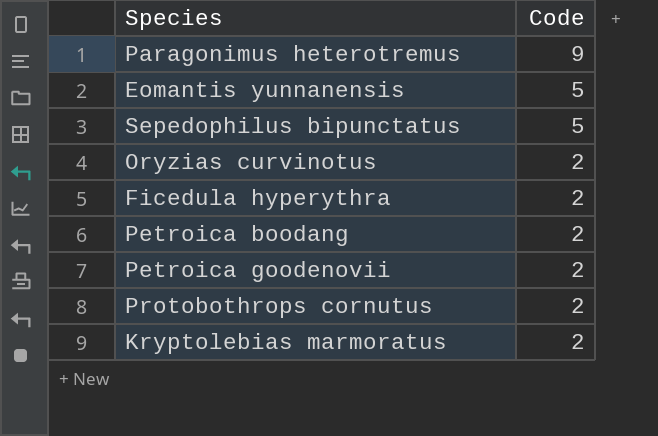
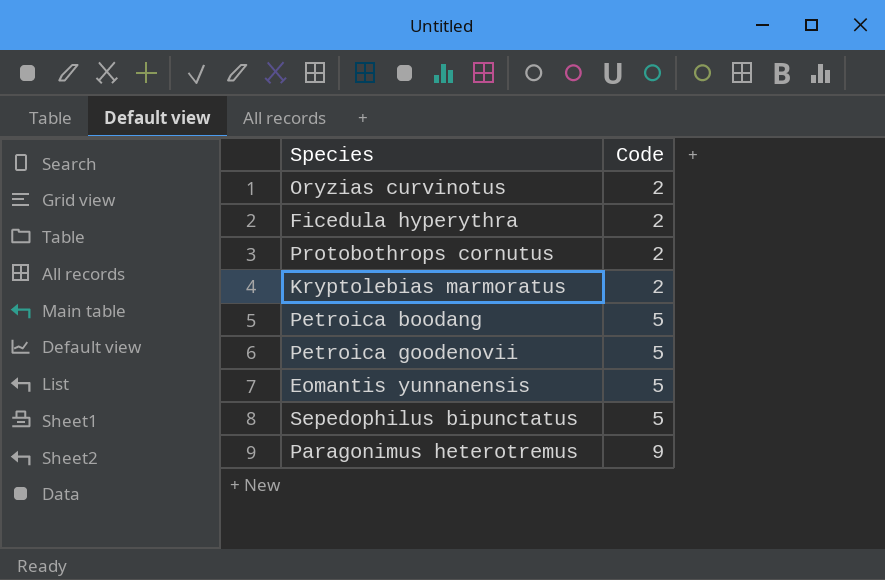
row order: Code descending -> Code ascending
Petroica boodang | Code: 2 -> 5
Petroica goodenovii | Code: 2 -> 5

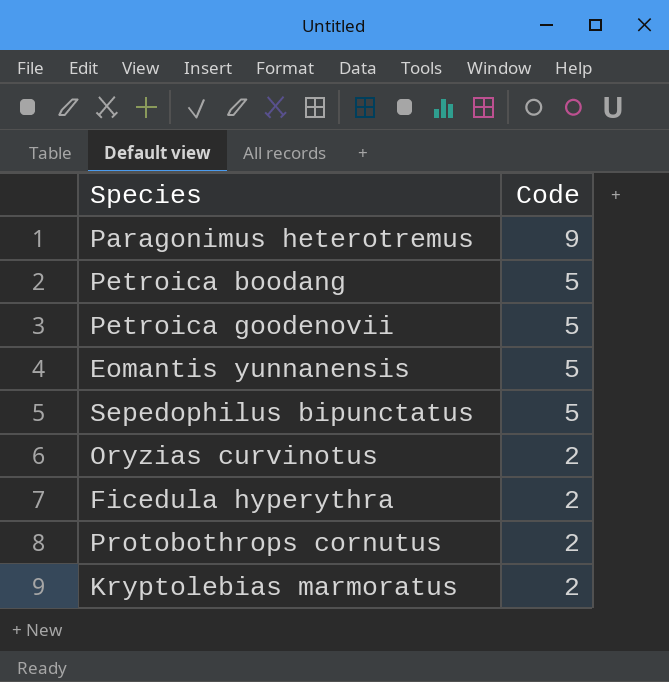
row order: Code ascending -> Code descending

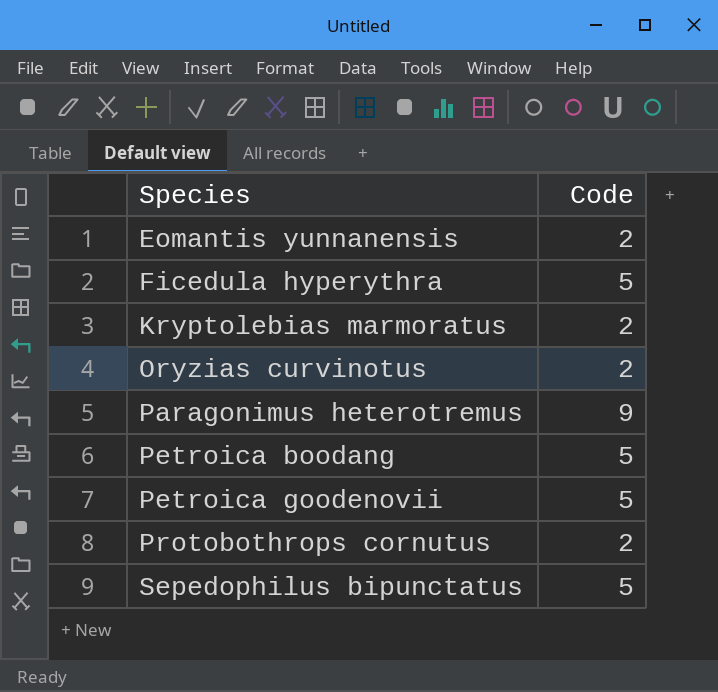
row order: Code descending -> Species ascending
Eomantis yunnanensis | Code: 5 -> 2
Ficedula hyperythra | Code: 2 -> 5

